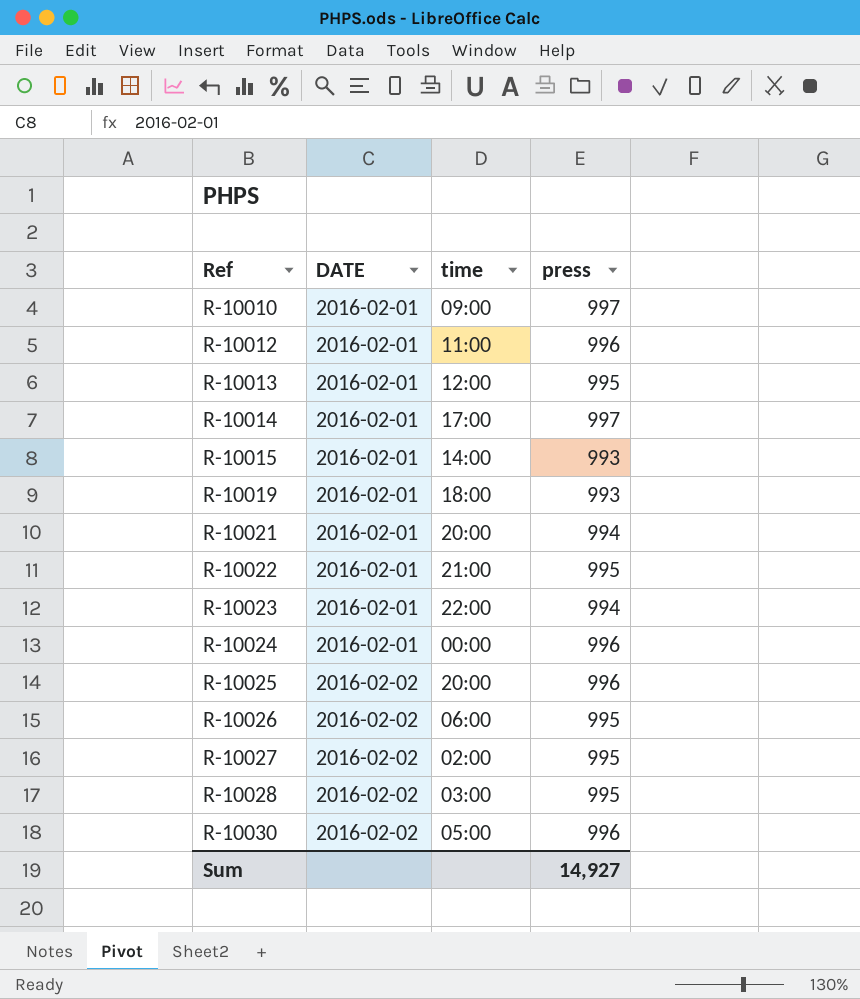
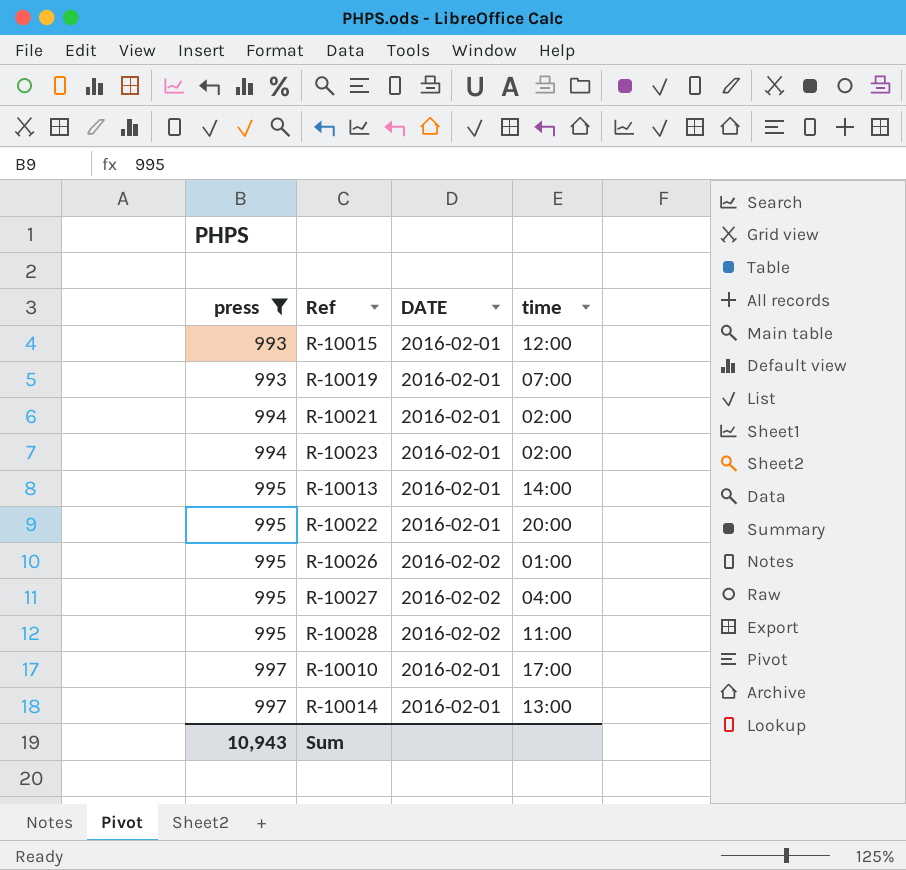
filter: none -> press != 996
row order: Ref ascending -> press ascending
column press | position: 4 -> 1
R-10015 | time: 14:00 -> 12:00
R-10019 | time: 18:00 -> 07:00
R-10021 | time: 20:00 -> 02:00
R-10023 | time: 22:00 -> 02:00
R-10013 | time: 12:00 -> 14:00
R-10022 | time: 21:00 -> 20:00
R-10026 | time: 06:00 -> 01:00
R-10027 | time: 02:00 -> 04:00
R-10028 | time: 03:00 -> 11:00
R-10010 | time: 09:00 -> 17:00
R-10014 | time: 17:00 -> 13:00
Sum | press: 14,927 -> 10,943

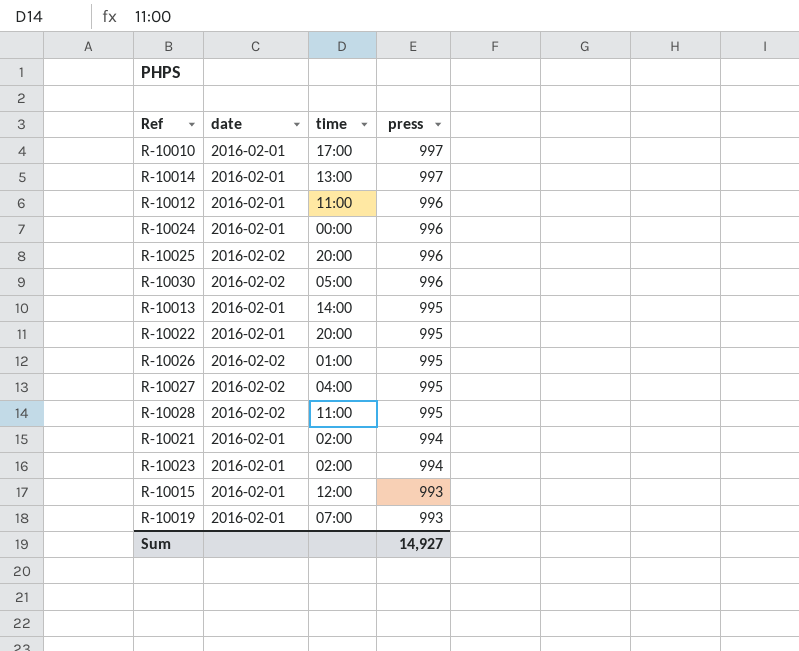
filter: press != 996 -> none
row order: press ascending -> press descending
column name: DATE -> date
column press | position: 1 -> 4
Sum | press: 10,943 -> 14,927

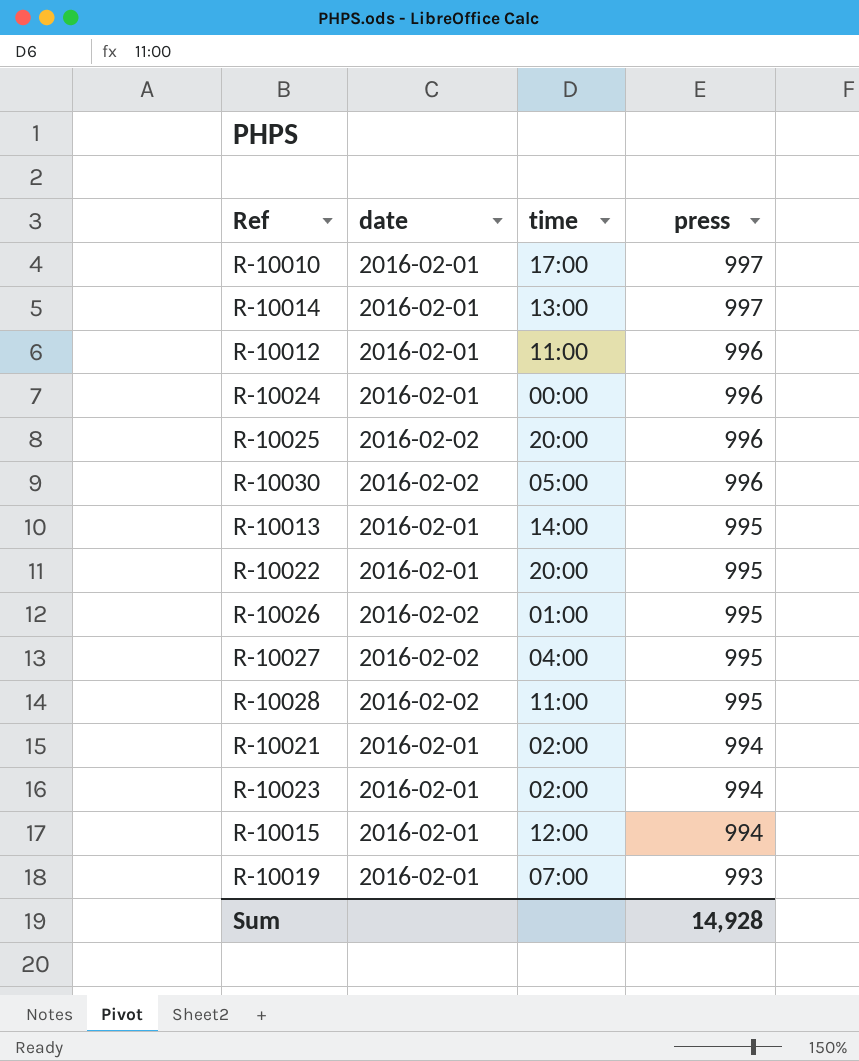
R-10015 | press: 993 -> 994
Sum | press: 14,927 -> 14,928

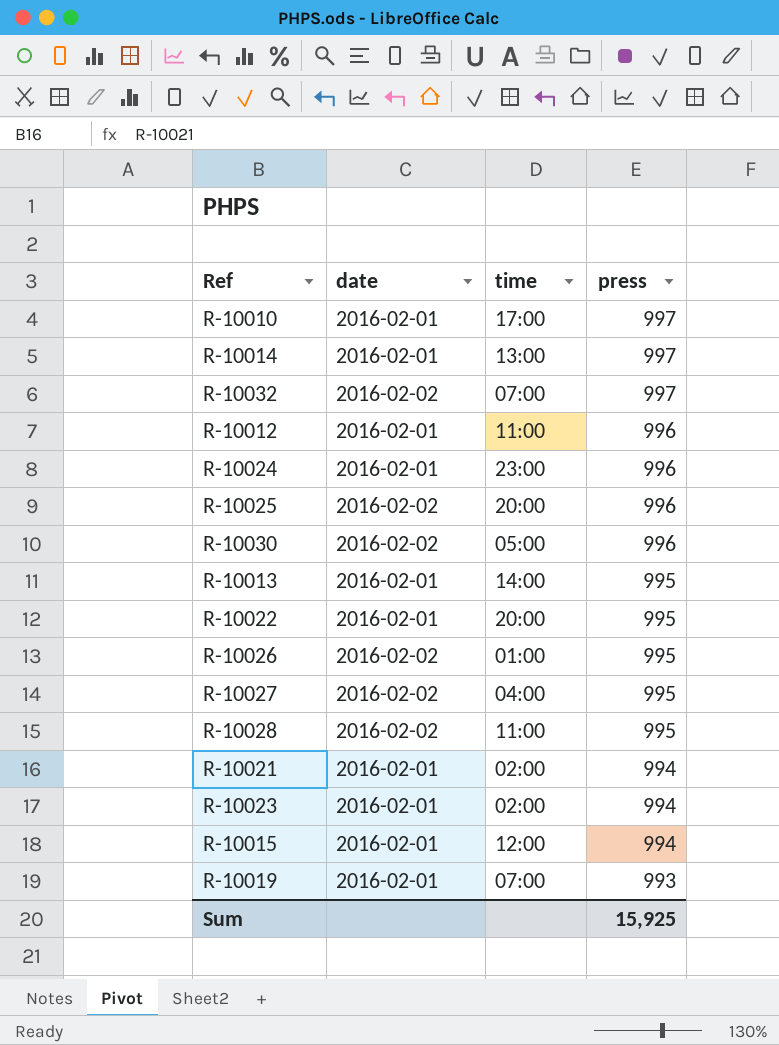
row R-10032: none -> 2016-02-02 | 07:00 | 997
R-10024 | time: 00:00 -> 23:00
Sum | press: 14,928 -> 15,925

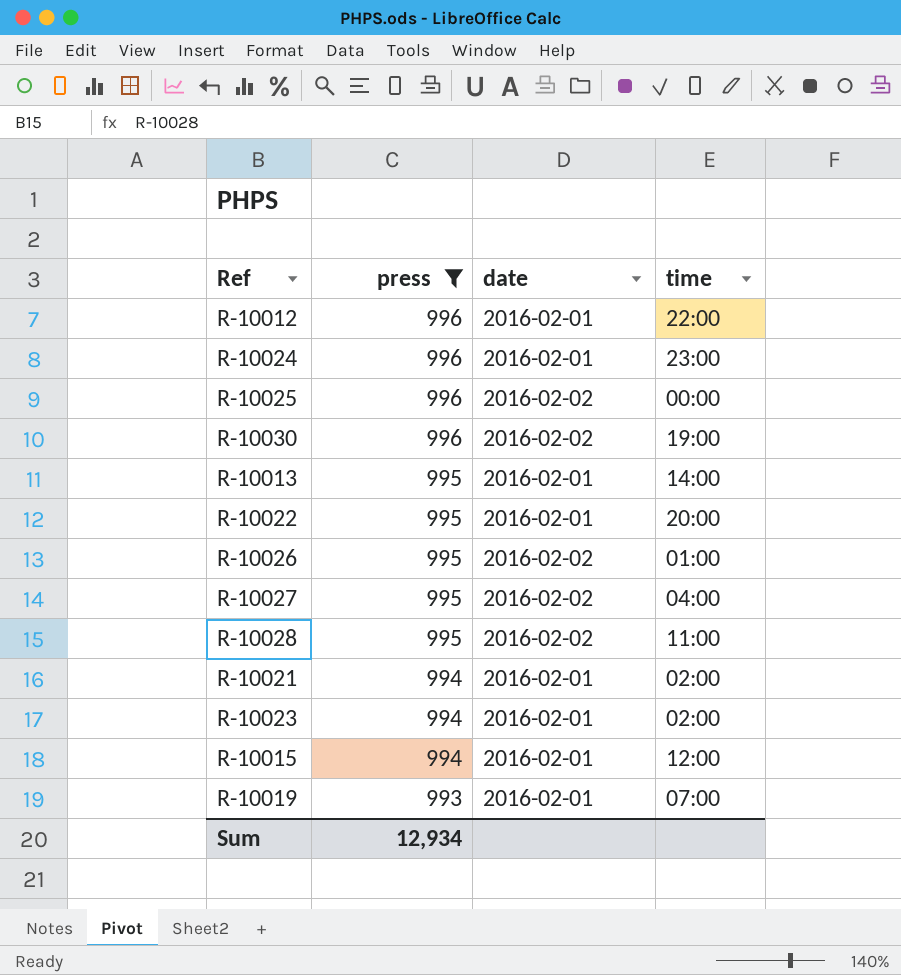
filter: none -> press != 997
column press | position: 4 -> 2
R-10012 | time: 11:00 -> 22:00
R-10025 | time: 20:00 -> 00:00
R-10030 | time: 05:00 -> 19:00
Sum | press: 15,925 -> 12,934

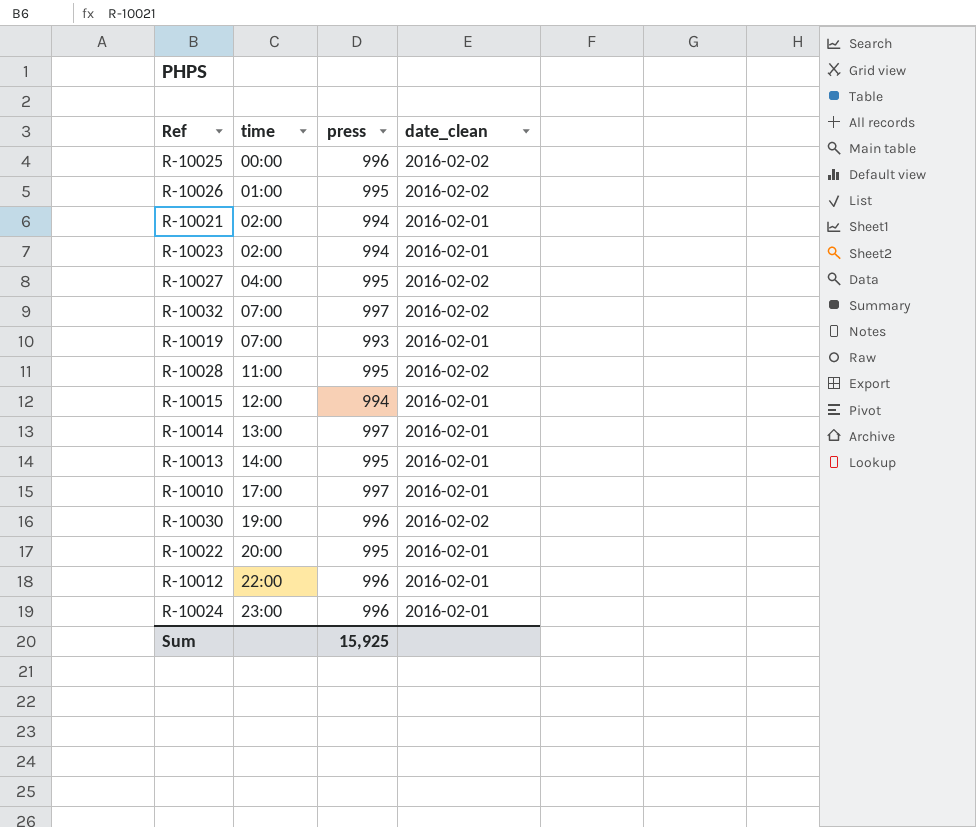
filter: press != 997 -> none
row order: press descending -> time ascending
column time | position: 4 -> 2
column name: date -> date_clean
Sum | press: 12,934 -> 15,925

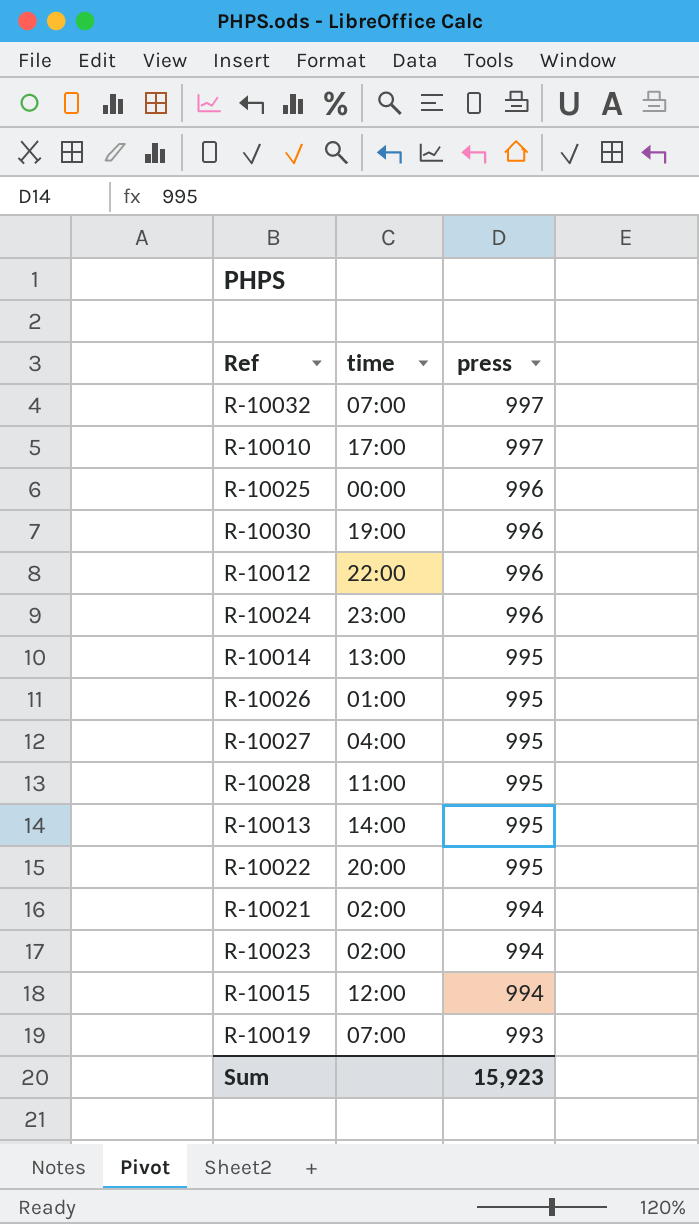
row order: time ascending -> press descending
column date_clean | position: 4 -> none
R-10014 | press: 997 -> 995
Sum | press: 15,925 -> 15,923

